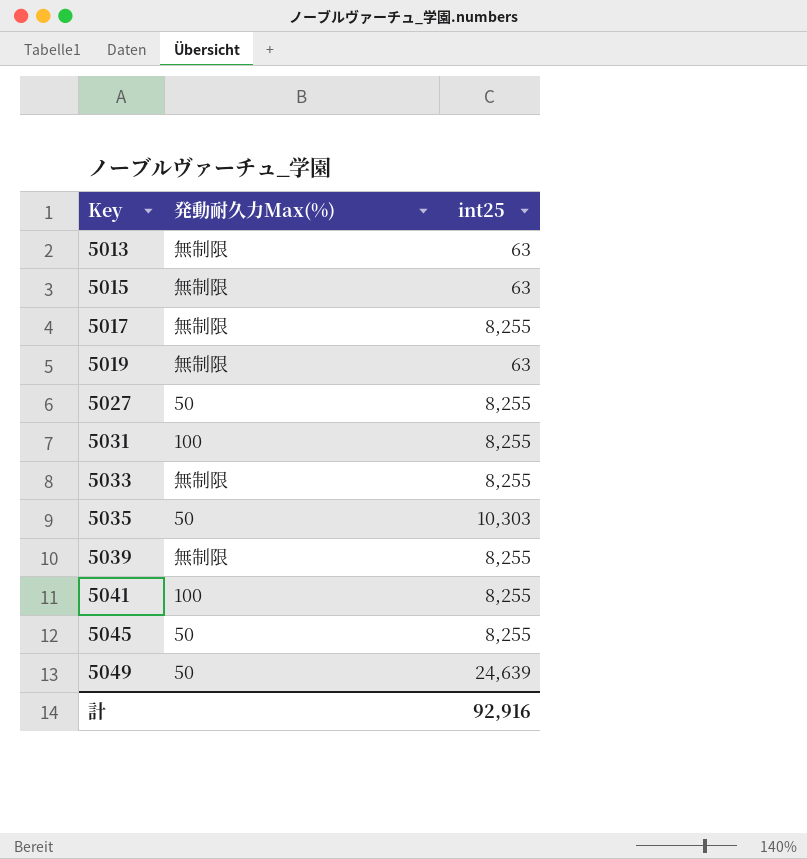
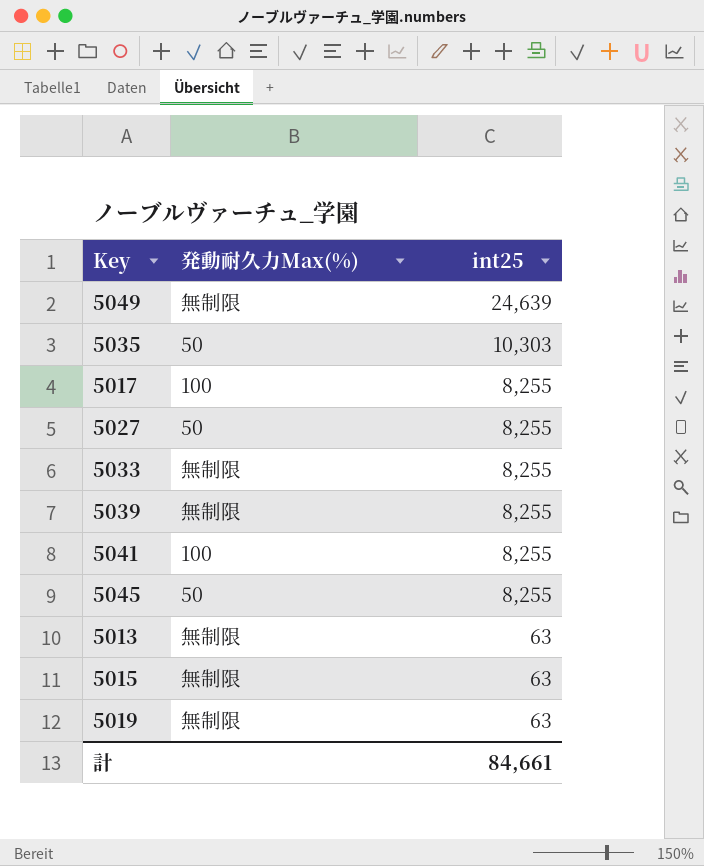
row order: Key ascending -> int25 descending
row 5031: 100 | 8,255 -> none
5049 | 発動耐久力Max(%): 50 -> 無制限
5017 | 発動耐久力Max(%): 無制限 -> 100
計 | int25: 92,916 -> 84,661

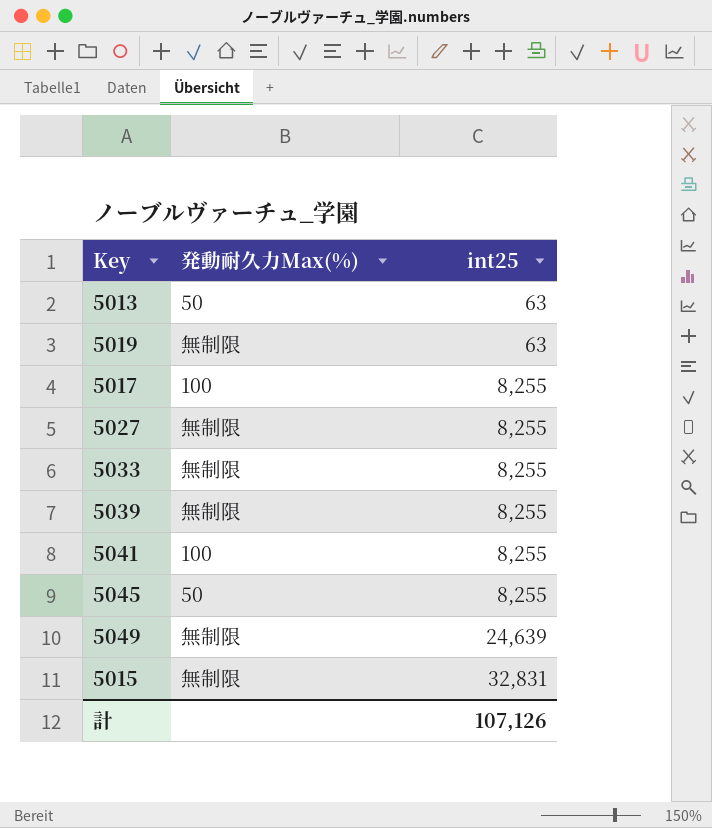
row order: int25 descending -> int25 ascending
row 5035: 50 | 10,303 -> none
5013 | 発動耐久力Max(%): 無制限 -> 50
5027 | 発動耐久力Max(%): 50 -> 無制限
5015 | int25: 63 -> 32,831
計 | int25: 84,661 -> 107,126

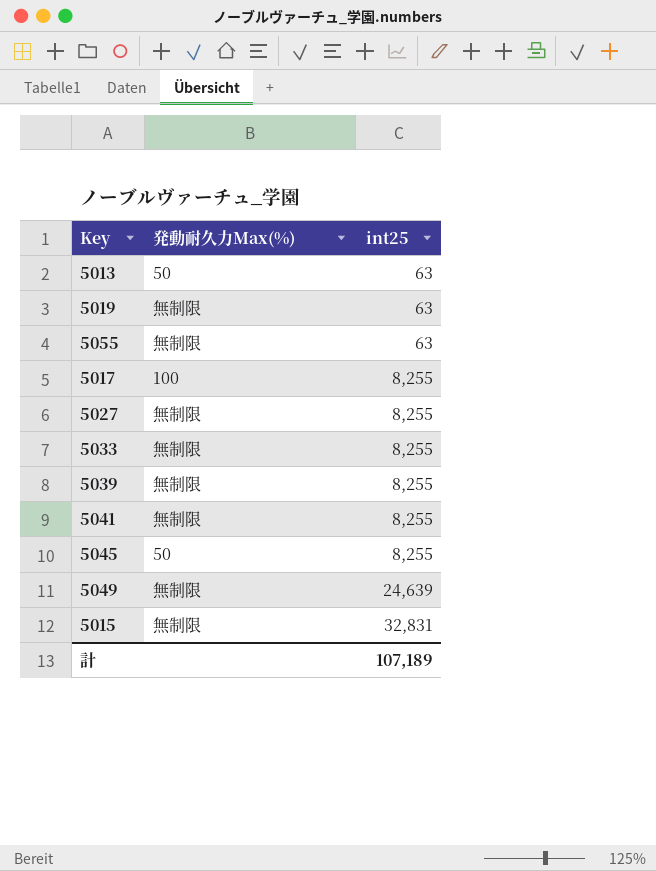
row 5055: none -> 無制限 | 63
5041 | 発動耐久力Max(%): 100 -> 無制限
計 | int25: 107,126 -> 107,189

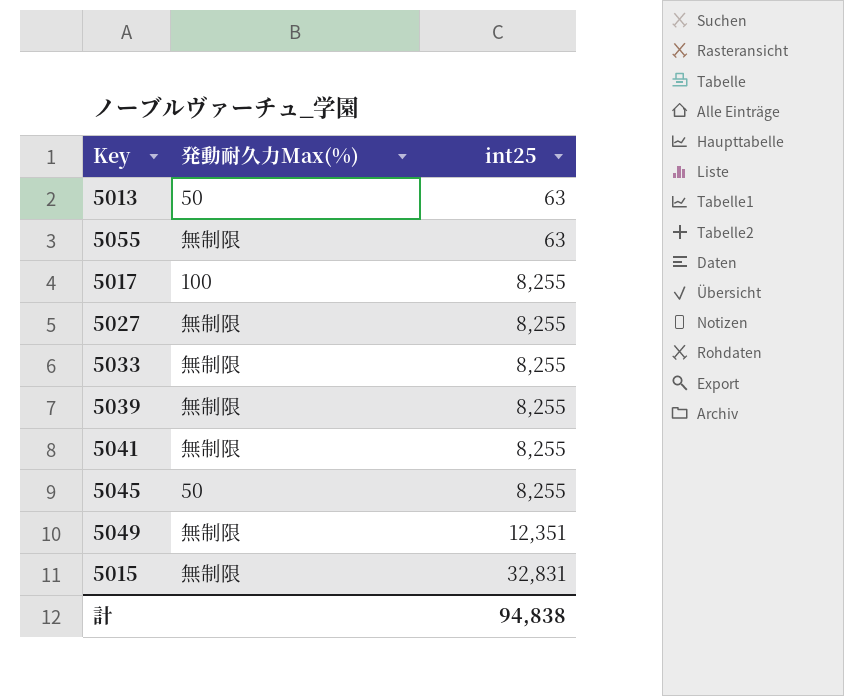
row 5019: 無制限 | 63 -> none
5049 | int25: 24,639 -> 12,351
計 | int25: 107,189 -> 94,838

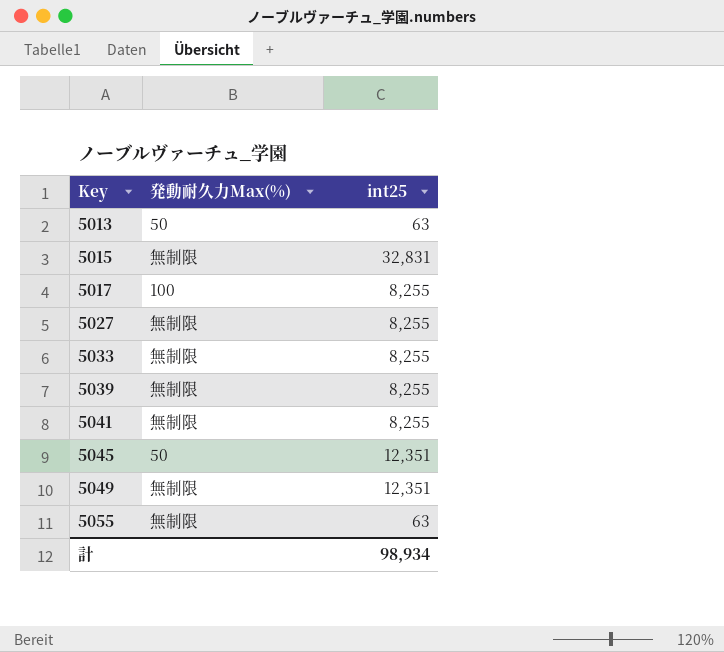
row order: int25 ascending -> Key ascending
5045 | int25: 8,255 -> 12,351
計 | int25: 94,838 -> 98,934

